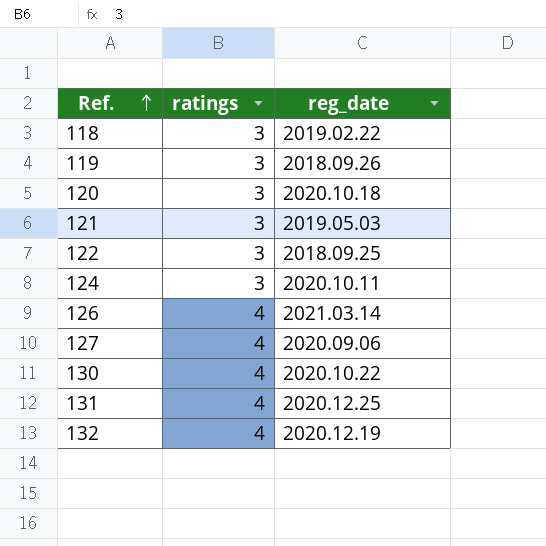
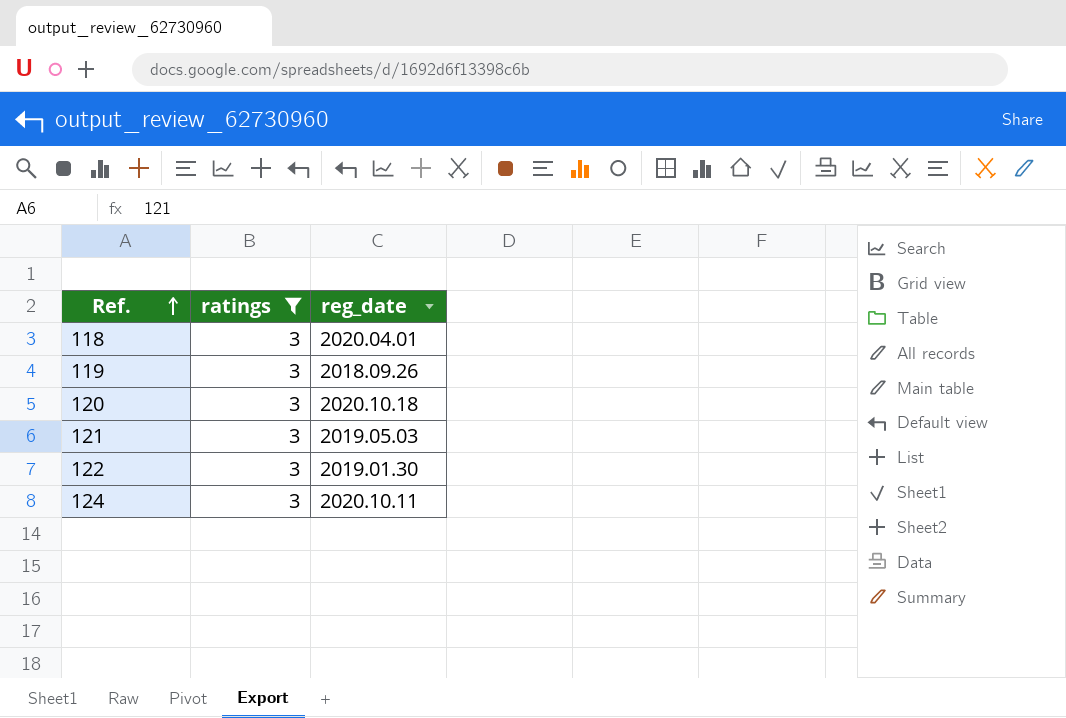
filter: none -> ratings = 3
118 | reg_date: 2019.02.22 -> 2020.04.01
122 | reg_date: 2018.09.25 -> 2019.01.30

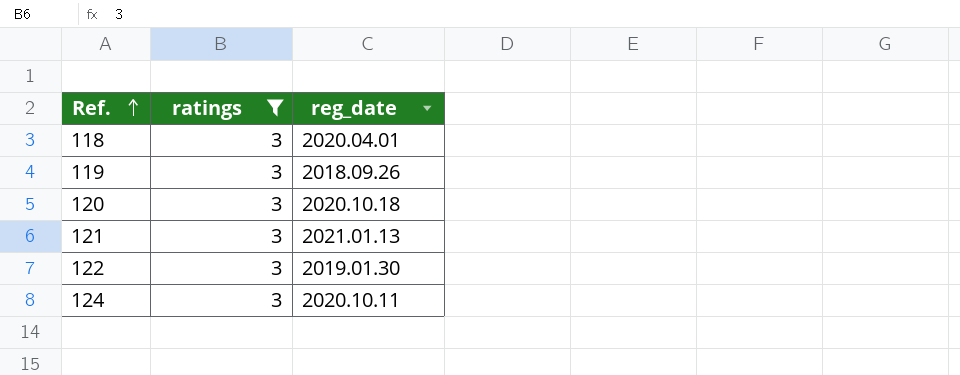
121 | reg_date: 2019.05.03 -> 2021.01.13

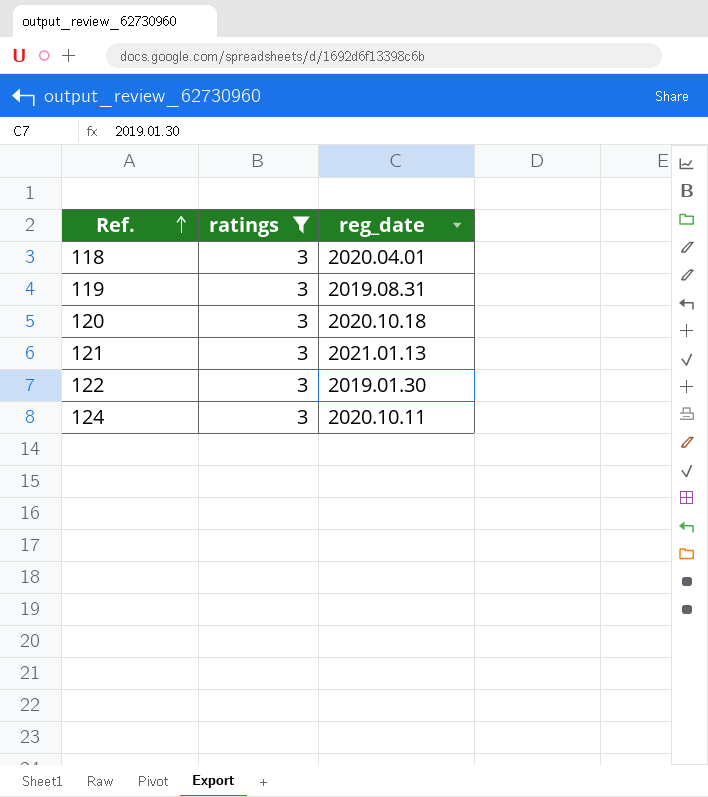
119 | reg_date: 2018.09.26 -> 2019.08.31

